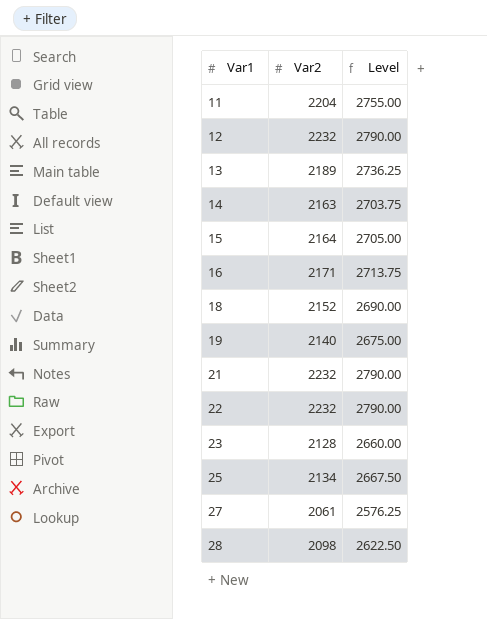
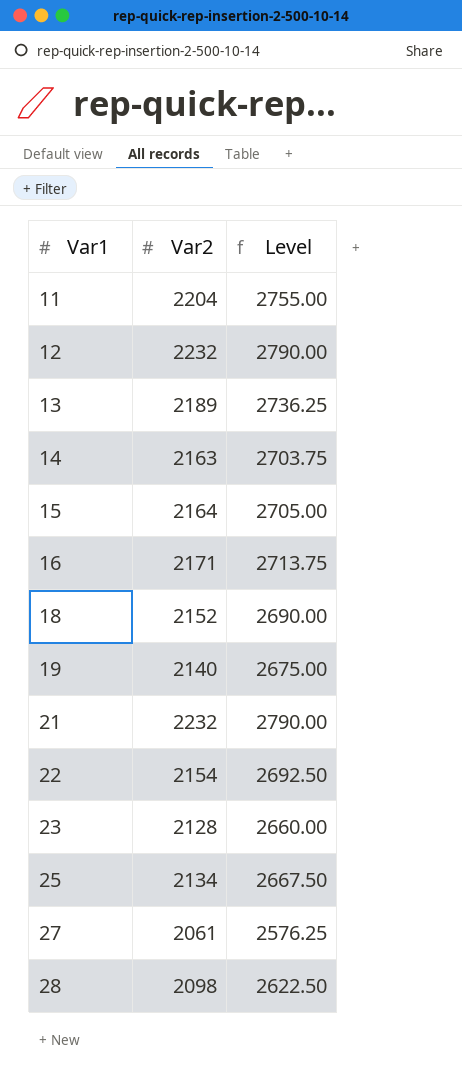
22 | Var2: 2232 -> 2154
22 | Level: 2790.00 -> 2692.50

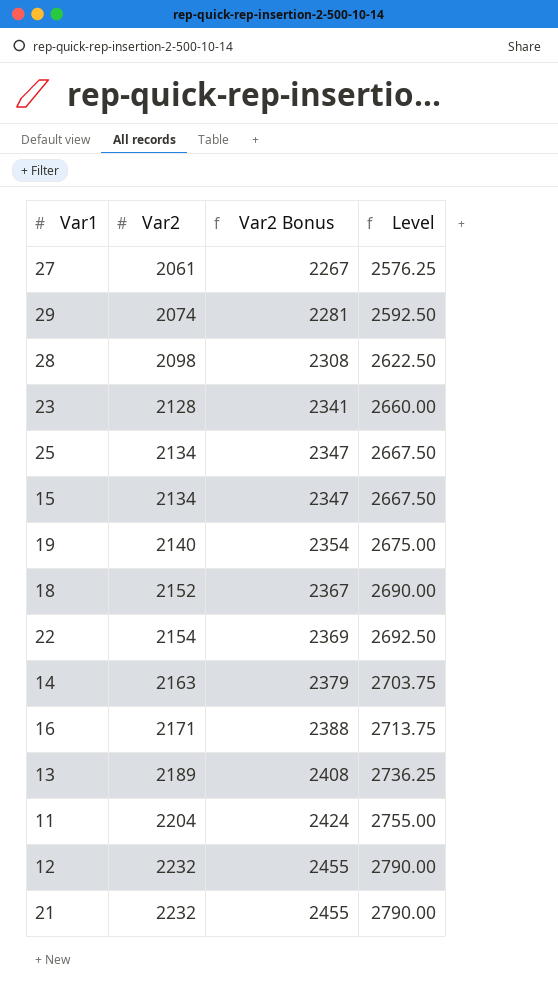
row order: Var1 ascending -> Var2 ascending
column Var2 Bonus | formula: none -> [Var2] * 1.1
row 29: none -> 2074 | 2281 | 2592.50
15 | Var2: 2164 -> 2134
15 | Level: 2705.00 -> 2667.50

